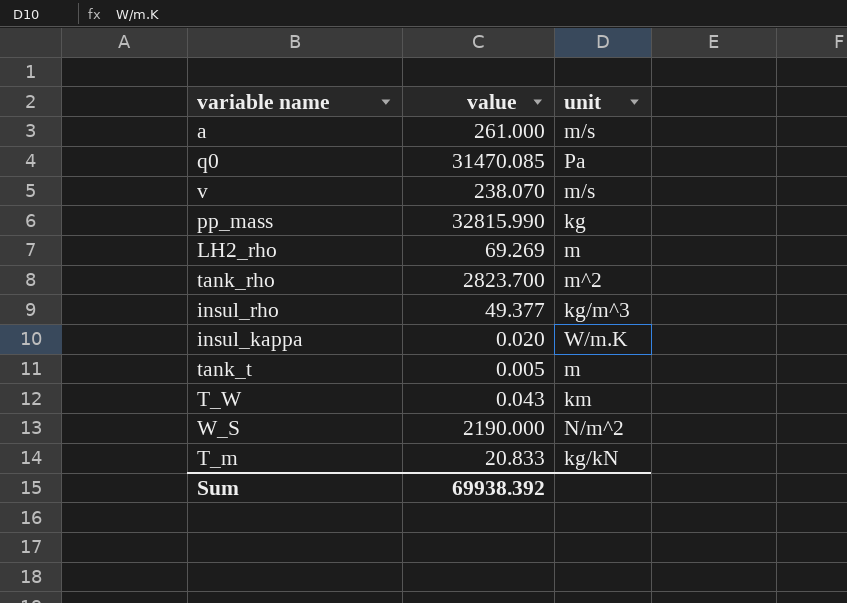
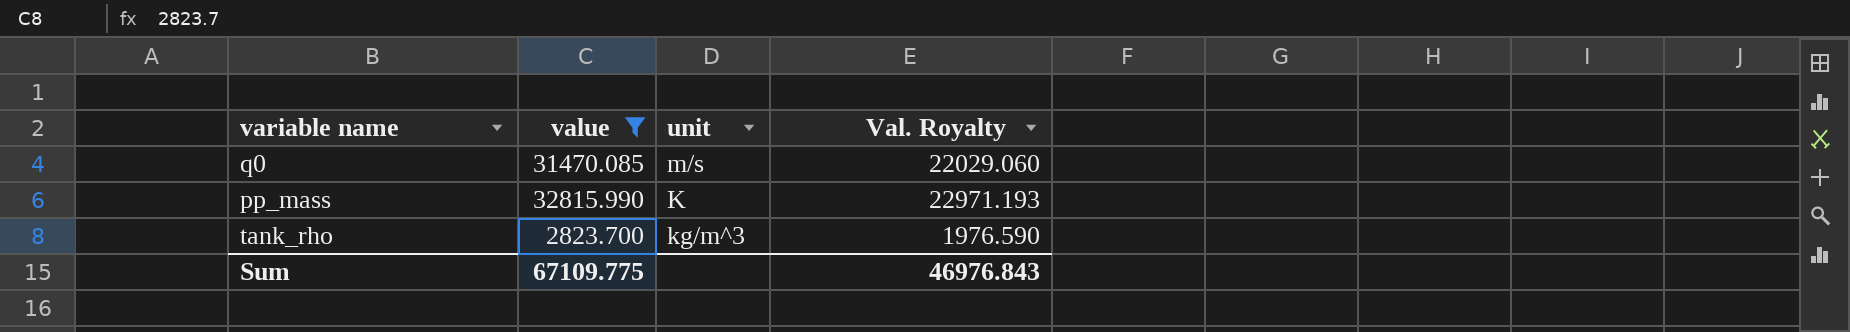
filter: none -> value >= 2823.700
column Val. Royalty | formula: none -> [value] * 0.7
q0 | unit: Pa -> m/s
pp_mass | unit: kg -> K
tank_rho | unit: m^2 -> kg/m^3
Sum | value: 69938.392 -> 67109.775

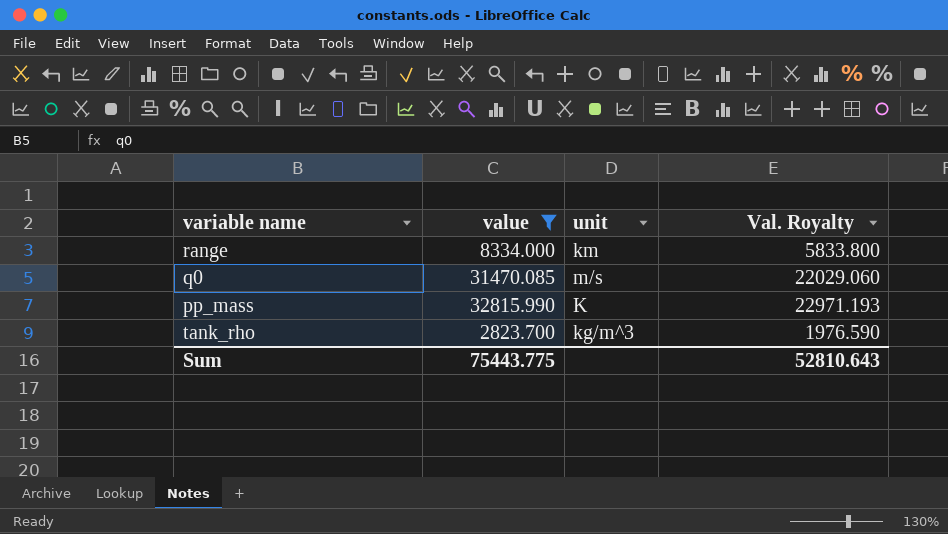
row range: none -> 8334.000 | km | 5833.800
Sum | value: 67109.775 -> 75443.775
Sum | Val. Royalty: 46976.843 -> 52810.643

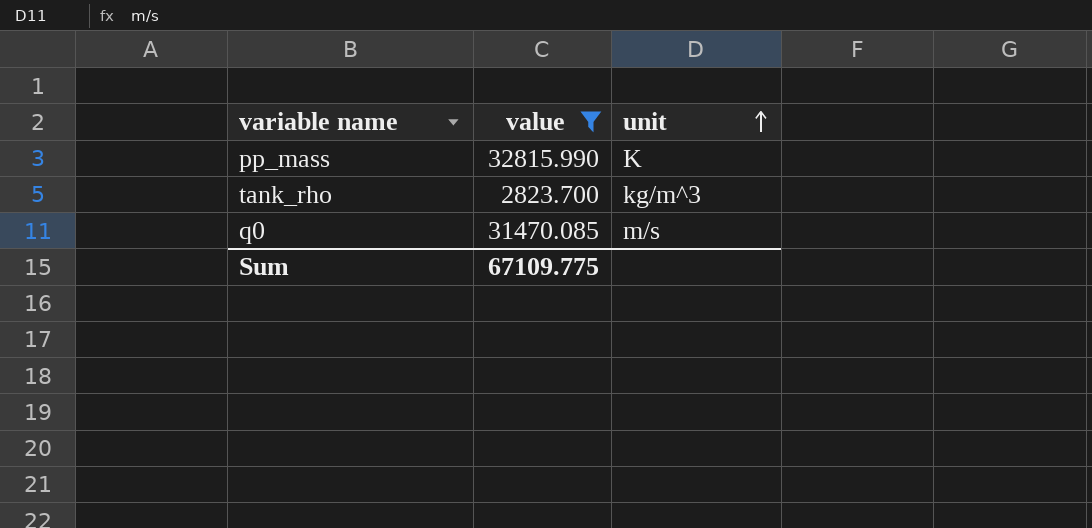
row order: none -> unit ascending
column Val. Royalty | formula: [value] * 0.7 -> none
row range: 8334.000 | km | 5833.800 -> none
Sum | value: 75443.775 -> 67109.775

